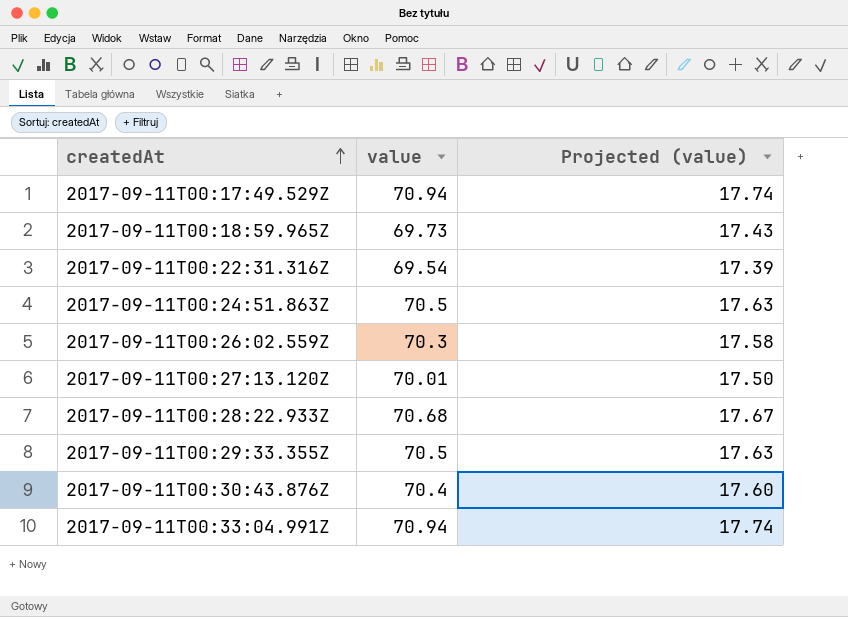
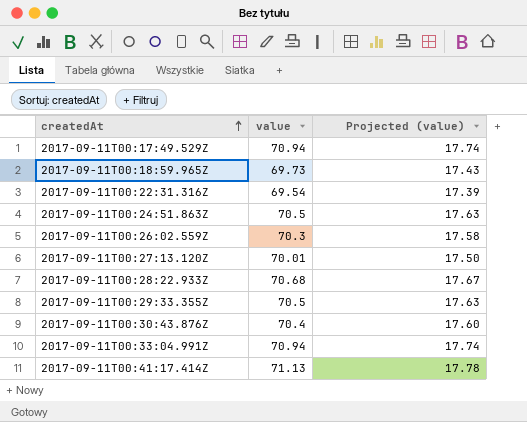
row 2017-09-11T00:41:17.414Z: none -> 71.13 | 17.78

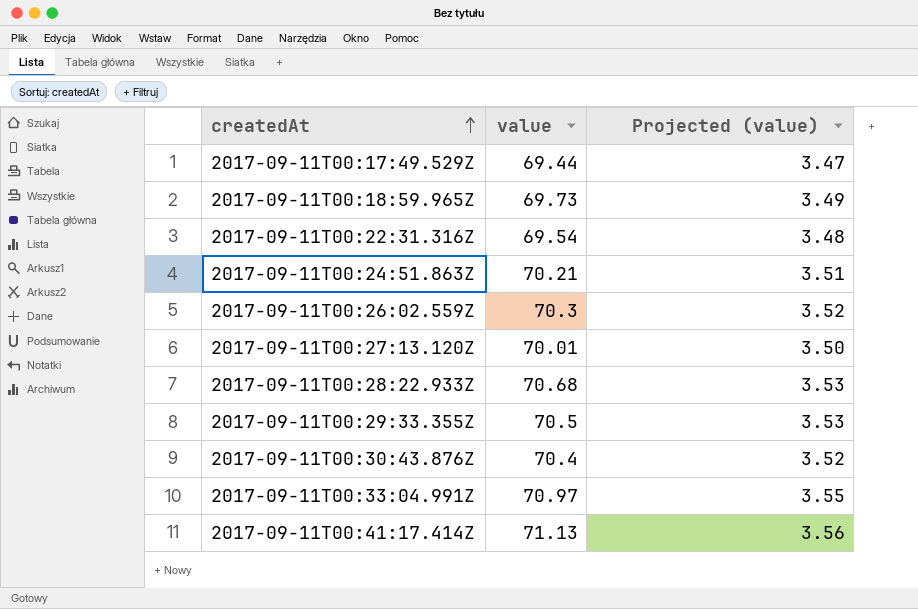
column Projected (value) | formula: [value] * 0.25 -> [value] * 0.05
2017-09-11T00:17:49.529Z | value: 70.94 -> 69.44
2017-09-11T00:24:51.863Z | value: 70.5 -> 70.21
2017-09-11T00:33:04.991Z | value: 70.94 -> 70.97

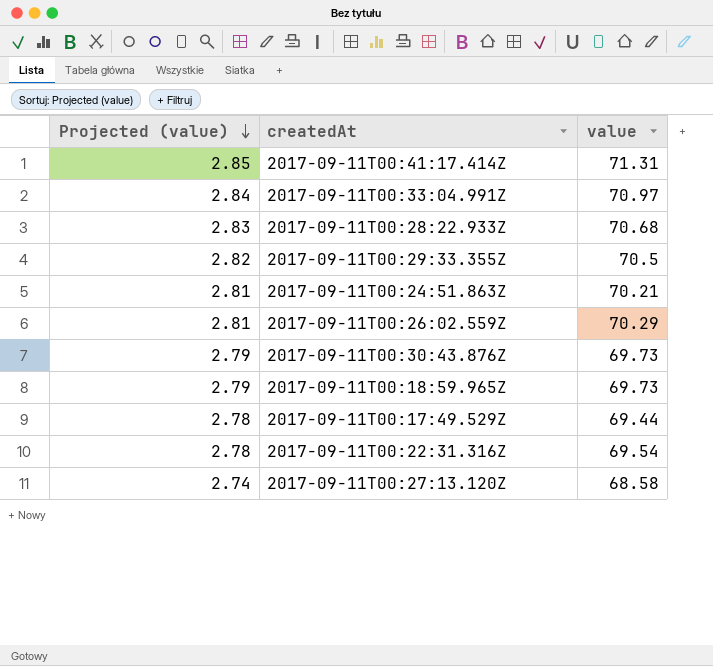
row order: createdAt ascending -> Projected (value) descending
column Projected (value) | formula: [value] * 0.05 -> [value] * 0.04
column Projected (value) | position: 3 -> 1
2017-09-11T00:41:17.414Z | value: 71.13 -> 71.31
2017-09-11T00:26:02.559Z | value: 70.3 -> 70.29
2017-09-11T00:30:43.876Z | value: 70.4 -> 69.73
2017-09-11T00:27:13.120Z | value: 70.01 -> 68.58

